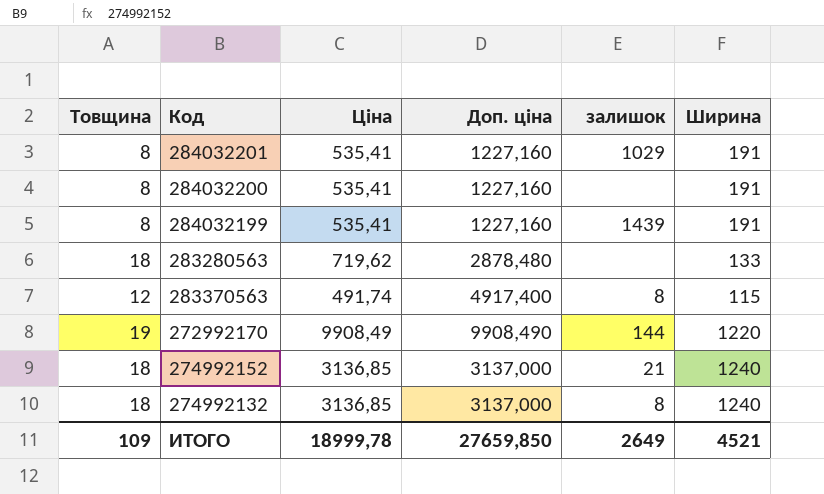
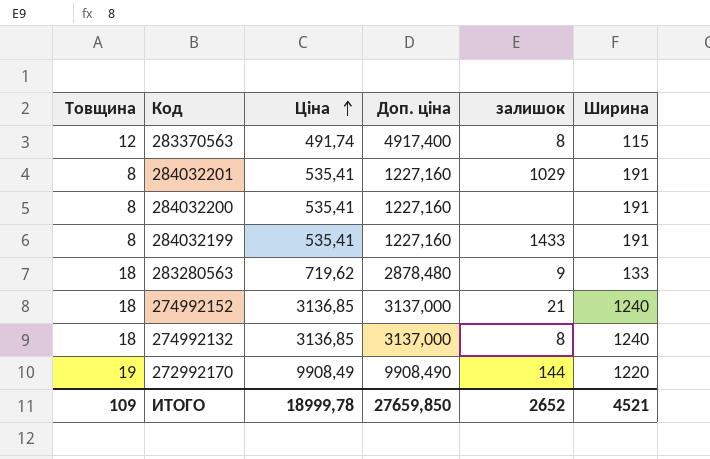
row order: none -> Ціна ascending
284032199 | залишок: 1439 -> 1433
283280563 | залишок: none -> 9
ИТОГО | залишок: 2649 -> 2652

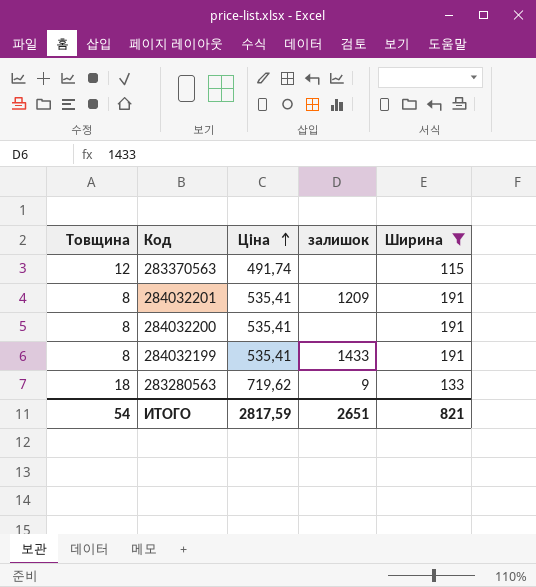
filter: none -> Ширина <= 191
column Доп. ціна | position: 4 -> none
283370563 | залишок: 8 -> none
284032201 | залишок: 1029 -> 1209
ИТОГО | Товщина: 109 -> 54
ИТОГО | Ціна: 18999,78 -> 2817,59
ИТОГО | залишок: 2652 -> 2651
ИТОГО | Ширина: 4521 -> 821

